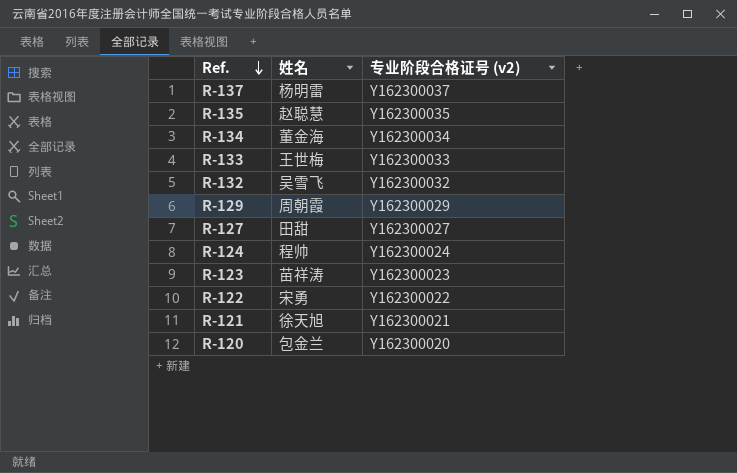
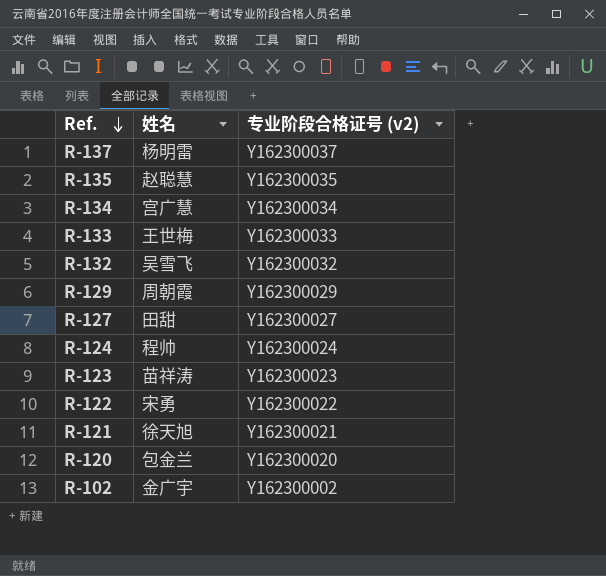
R-134 | 姓名: 董金海 -> 宫广慧
row R-102: none -> 金广宇 | Y162300002

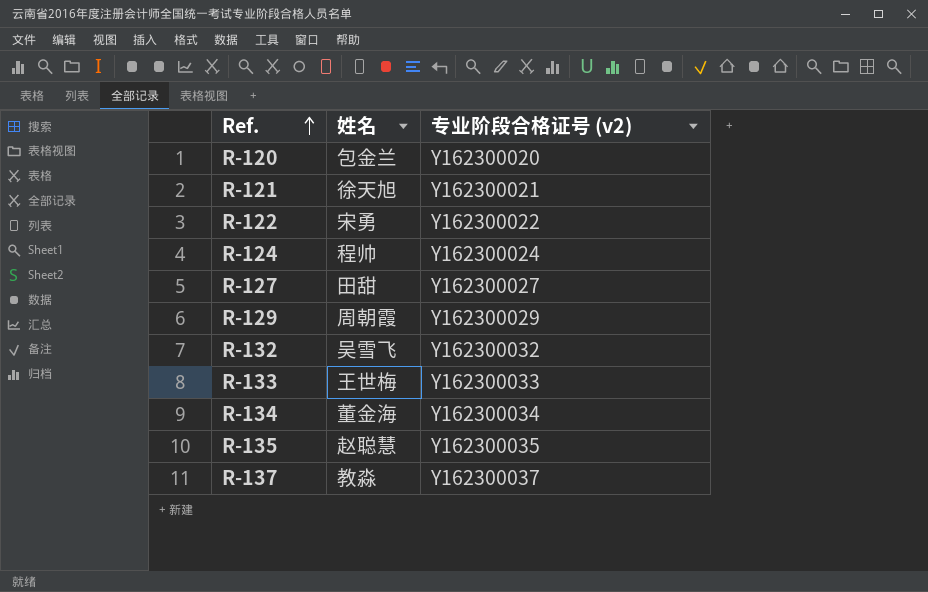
row order: Ref. descending -> Ref. ascending
row R-123: 苗祥涛 | Y162300023 -> none
row R-102: 金广宇 | Y162300002 -> none
R-134 | 姓名: 宫广慧 -> 董金海
R-137 | 姓名: 杨明雷 -> 教淼

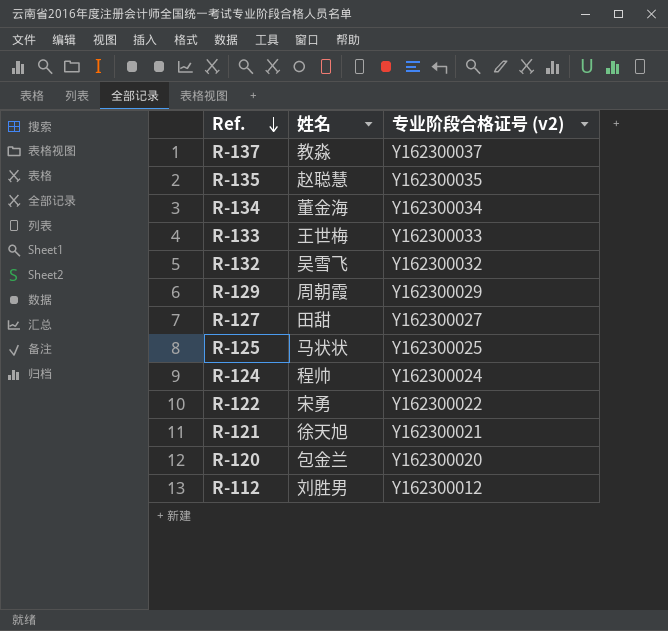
row order: Ref. ascending -> Ref. descending
row R-125: none -> 马状状 | Y162300025
row R-112: none -> 刘胜男 | Y162300012

